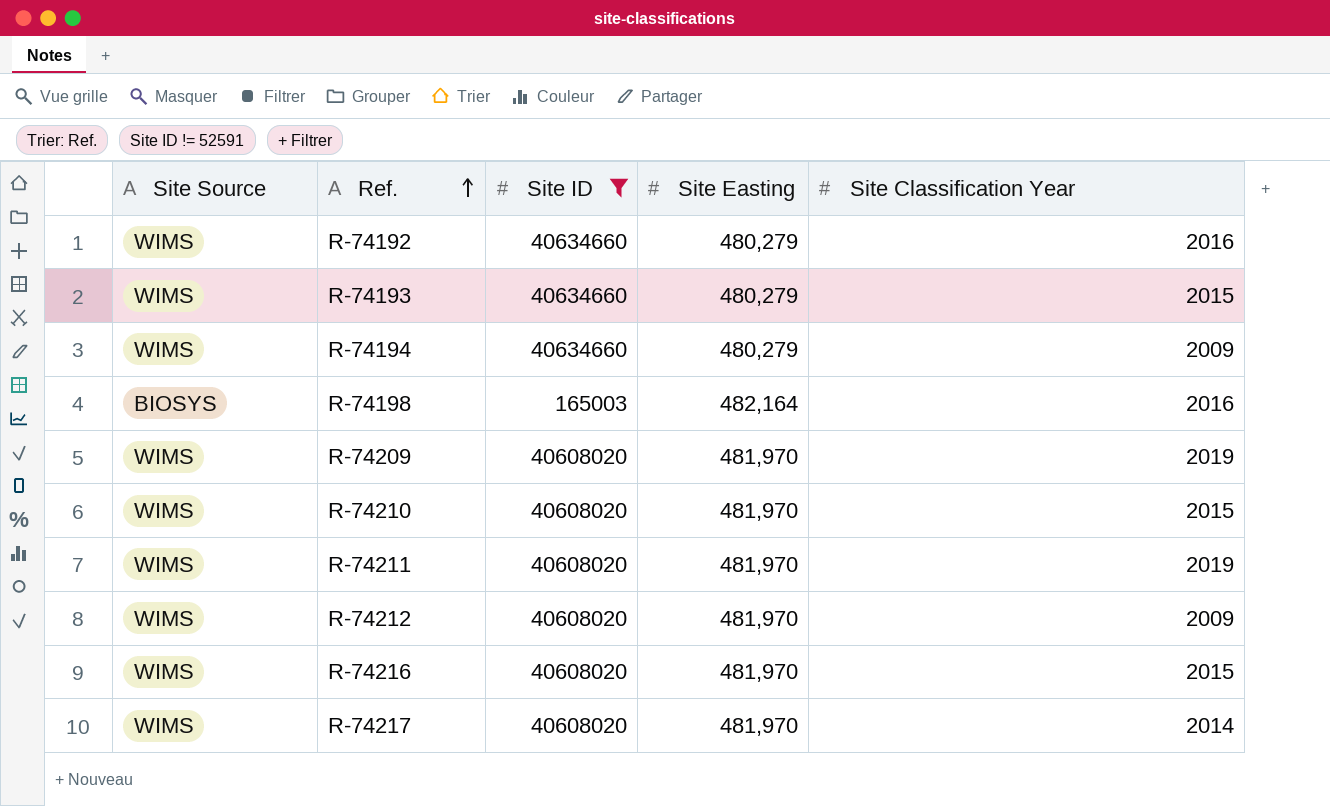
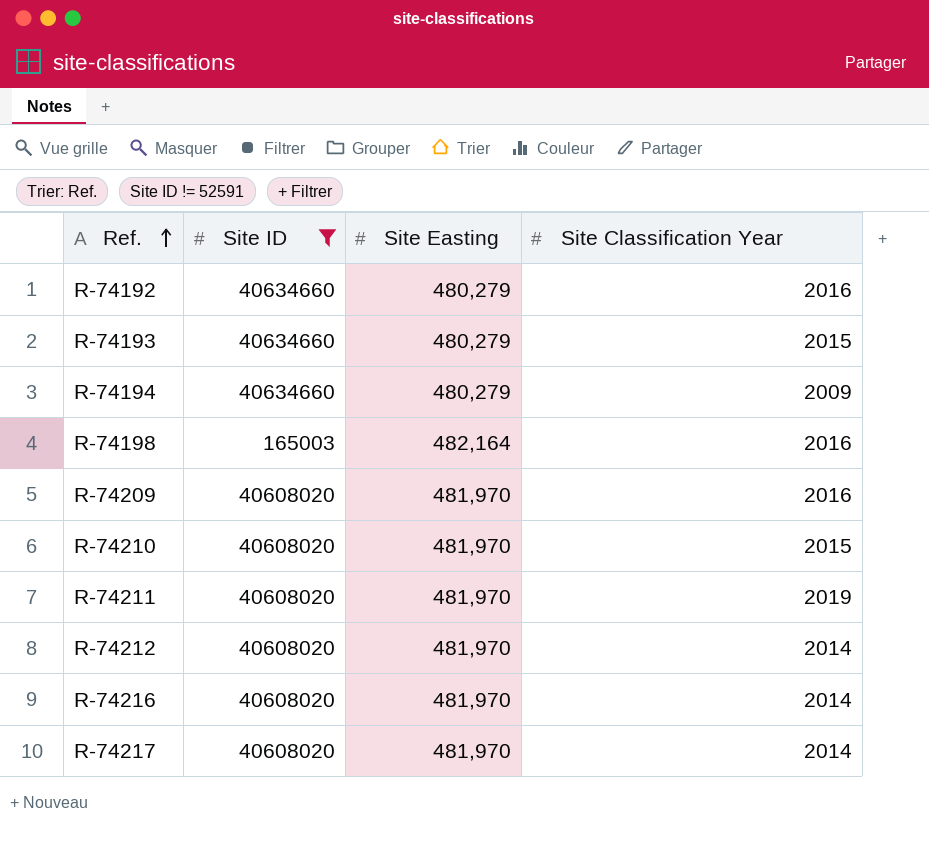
column Site Source | position: 1 -> none
R-74209 | Site Classification Year: 2019 -> 2016
R-74212 | Site Classification Year: 2009 -> 2014
R-74216 | Site Classification Year: 2015 -> 2014

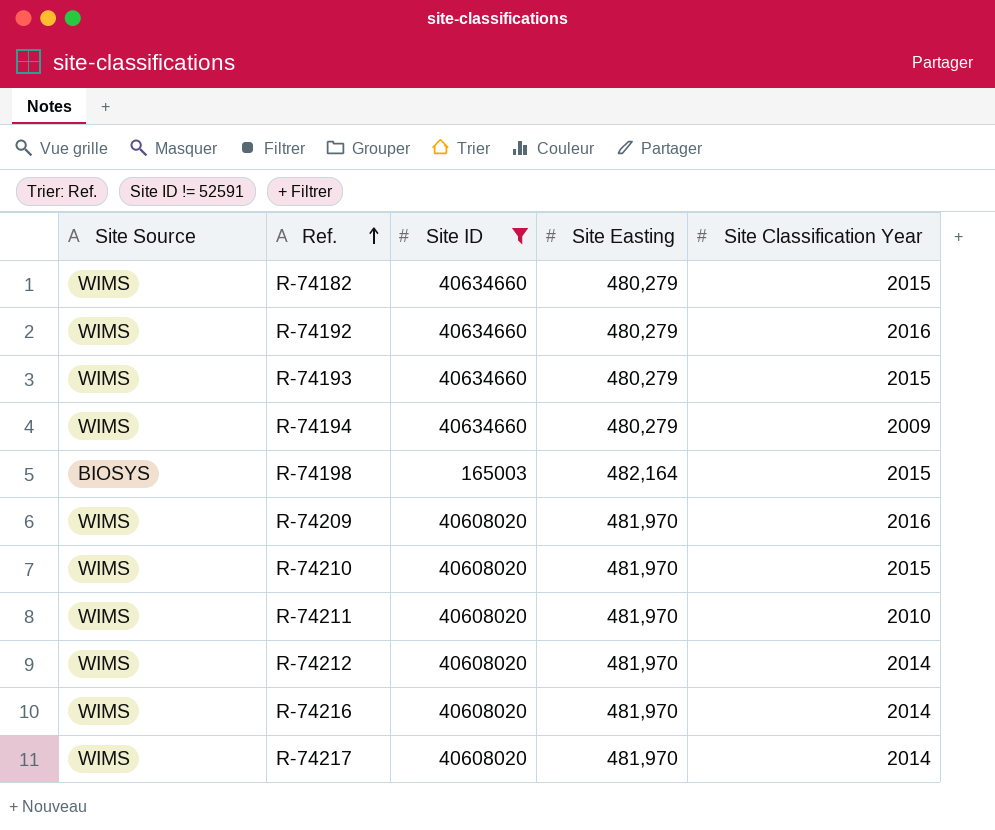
column Site Source | position: none -> 1
row R-74182: none -> WIMS | 40634660 | 480,279 | 2015
R-74198 | Site Classification Year: 2016 -> 2015
R-74211 | Site Classification Year: 2019 -> 2010

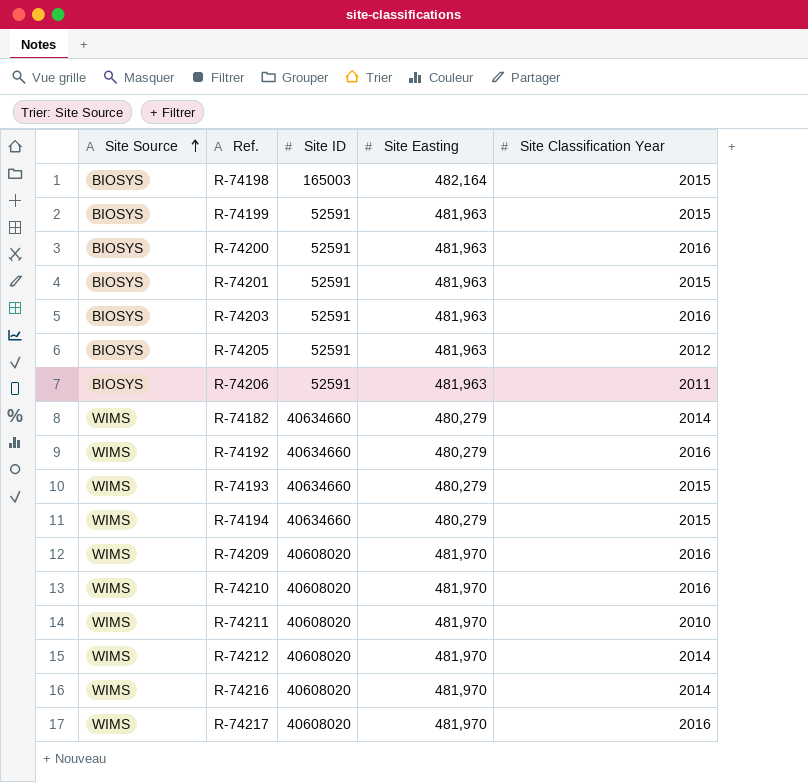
filter: Site ID != 52591 -> none
row order: Ref. ascending -> Site Source ascending
R-74182 | Site Classification Year: 2015 -> 2014
R-74194 | Site Classification Year: 2009 -> 2015
R-74210 | Site Classification Year: 2015 -> 2016
R-74217 | Site Classification Year: 2014 -> 2016

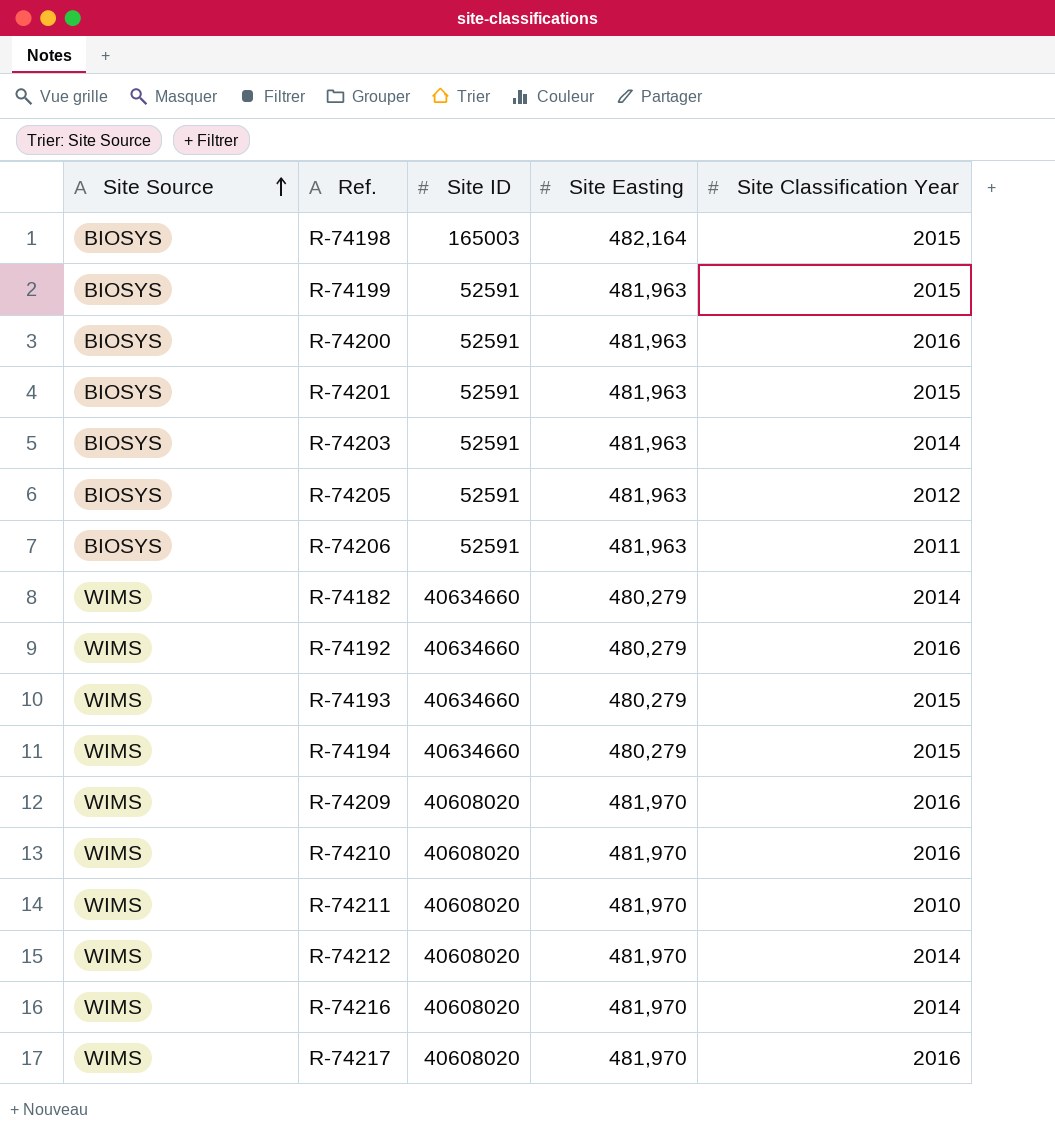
R-74203 | Site Classification Year: 2016 -> 2014

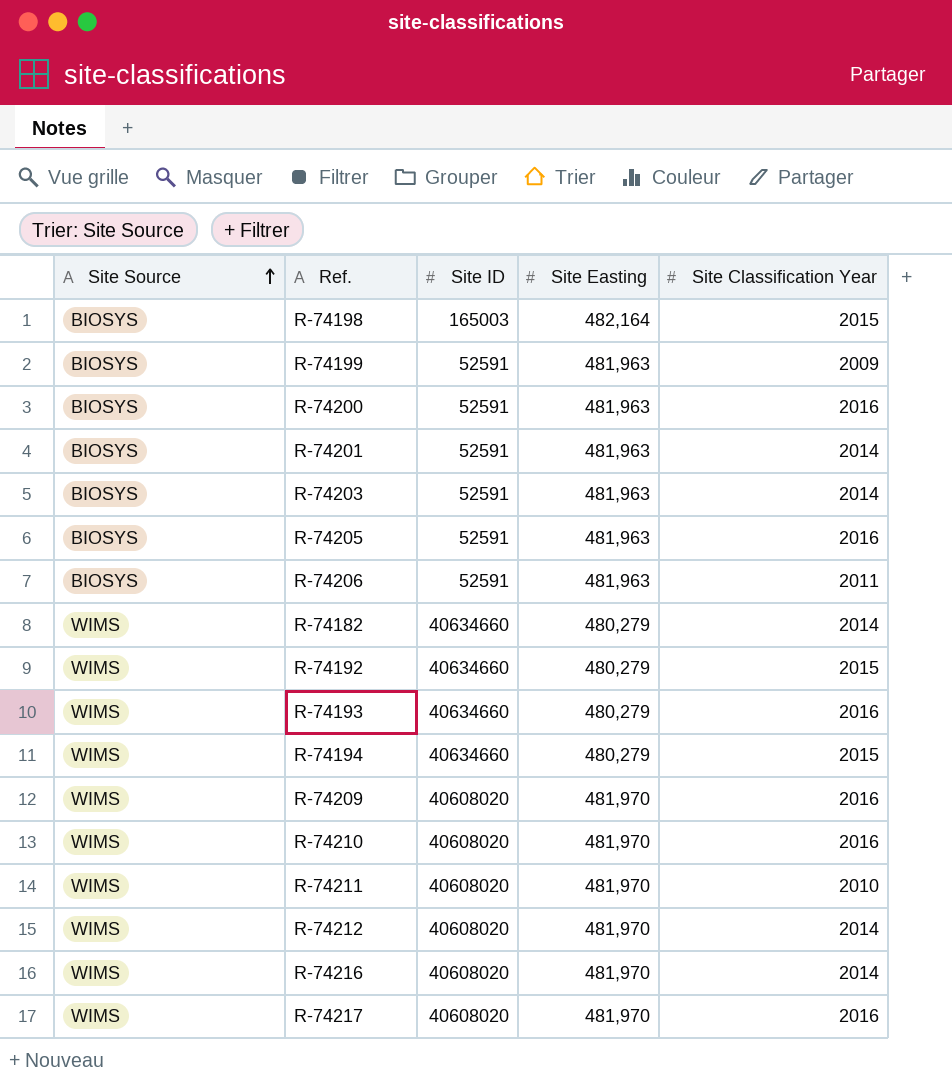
R-74199 | Site Classification Year: 2015 -> 2009
R-74201 | Site Classification Year: 2015 -> 2014
R-74205 | Site Classification Year: 2012 -> 2016
R-74192 | Site Classification Year: 2016 -> 2015
R-74193 | Site Classification Year: 2015 -> 2016

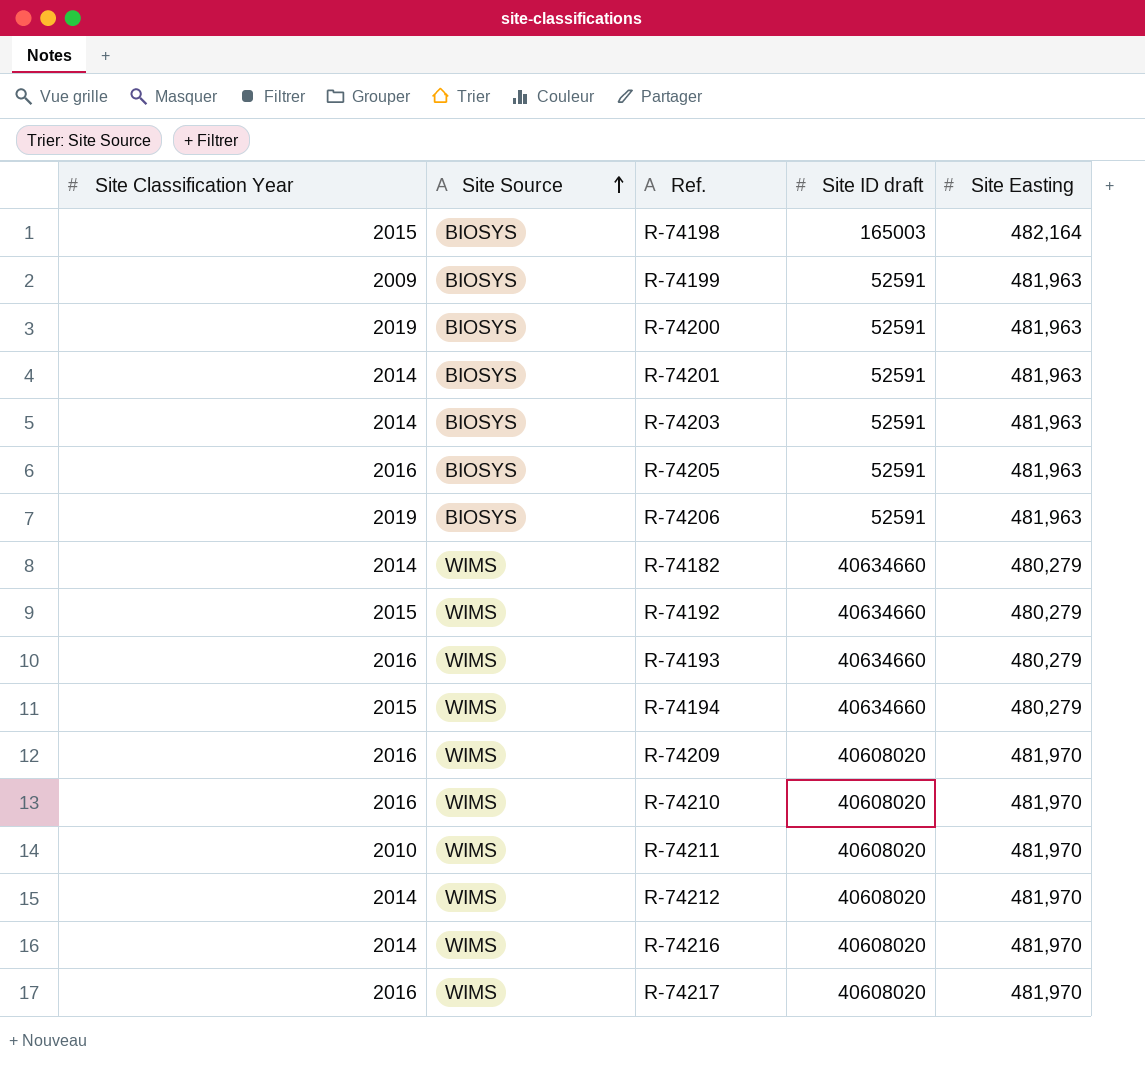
column Site Classification Year | position: 5 -> 1
column name: Site ID -> Site ID draft
R-74200 | Site Classification Year: 2016 -> 2019
R-74206 | Site Classification Year: 2011 -> 2019

